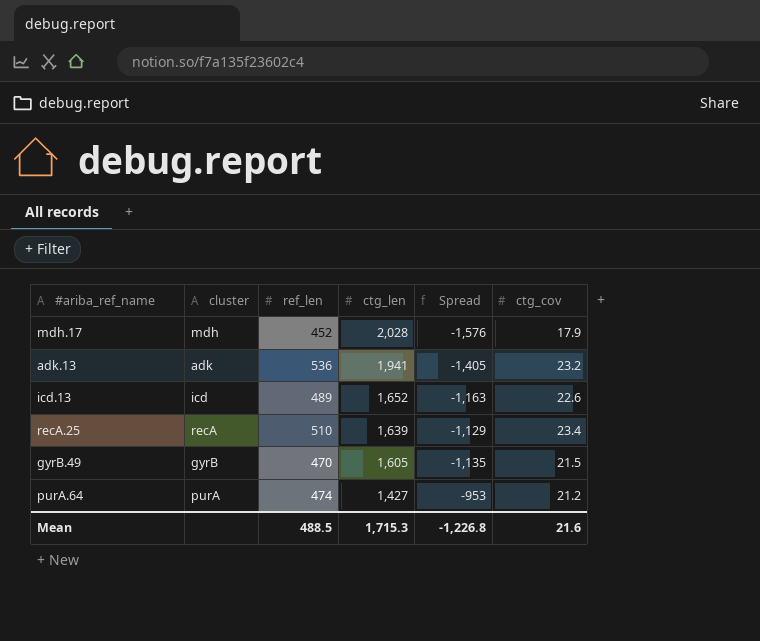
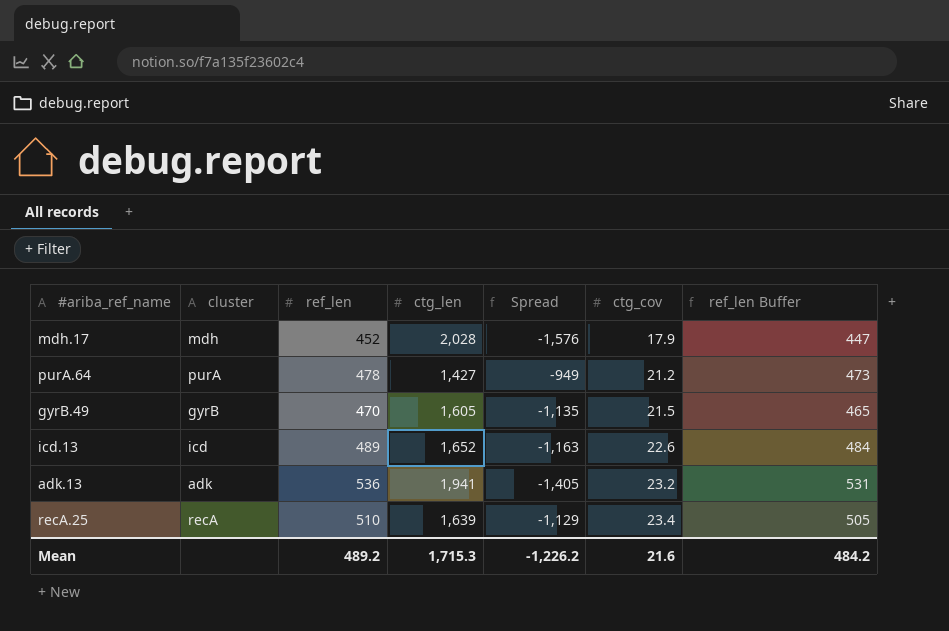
row order: ctg_len descending -> ctg_cov ascending
column ref_len Buffer | formula: none -> [ref_len] - 5
purA.64 | ref_len: 474 -> 478
purA.64 | Spread: -953 -> -949
Mean | ref_len: 488.5 -> 489.2
Mean | Spread: -1,226.8 -> -1,226.2

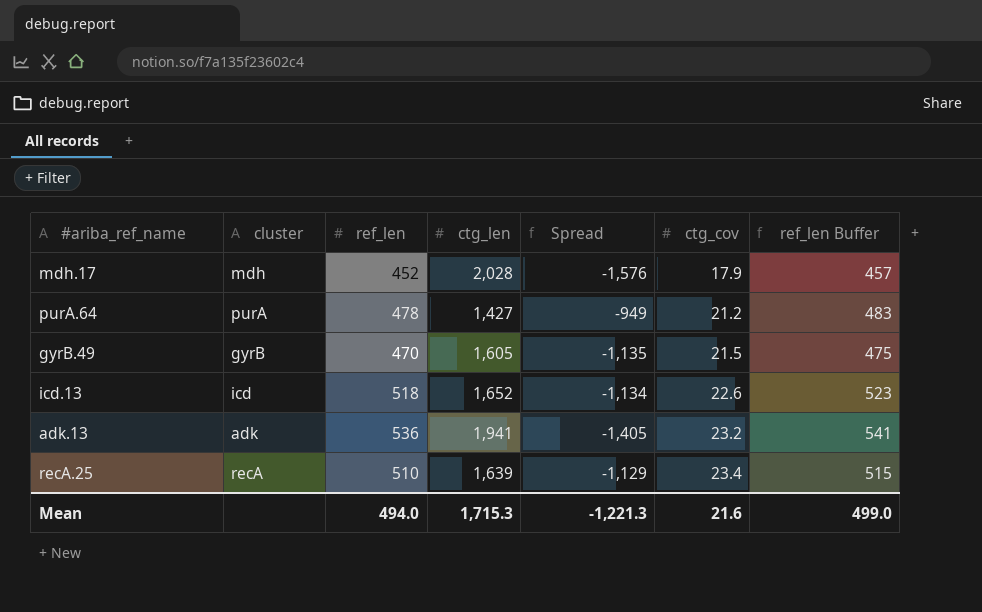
column ref_len Buffer | formula: [ref_len] - 5 -> [ref_len] + 5
icd.13 | ref_len: 489 -> 518
icd.13 | Spread: -1,163 -> -1,134
Mean | ref_len: 489.2 -> 494.0
Mean | Spread: -1,226.2 -> -1,221.3
Mean | ref_len Buffer: 484.2 -> 499.0

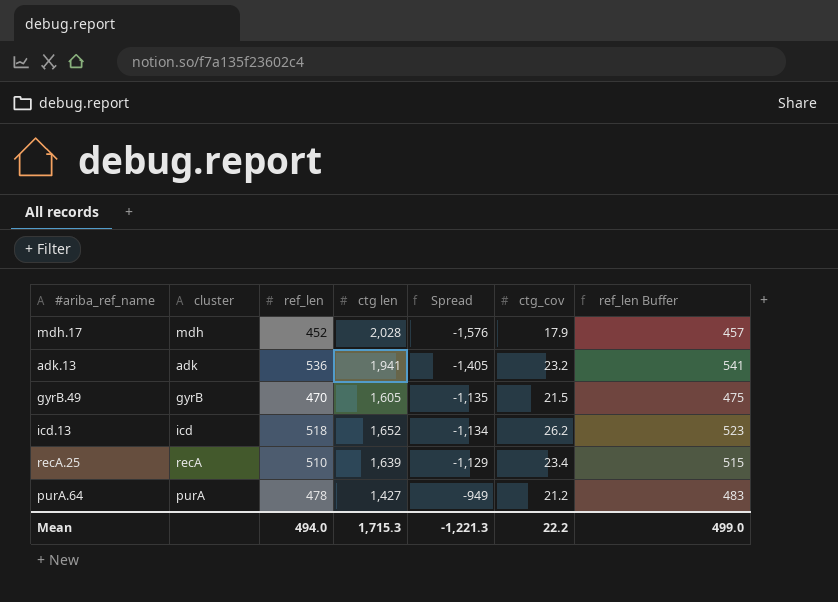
row order: ctg_cov ascending -> Spread ascending
column name: ctg_len -> ctg len
icd.13 | ctg_cov: 22.6 -> 26.2
Mean | ctg_cov: 21.6 -> 22.2

